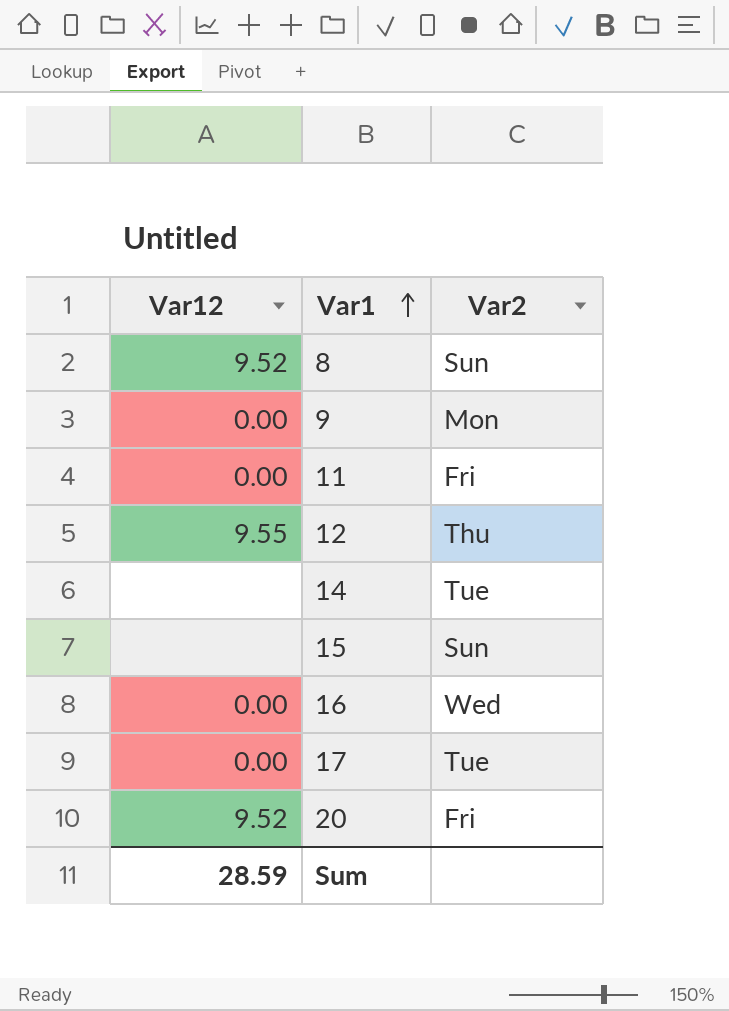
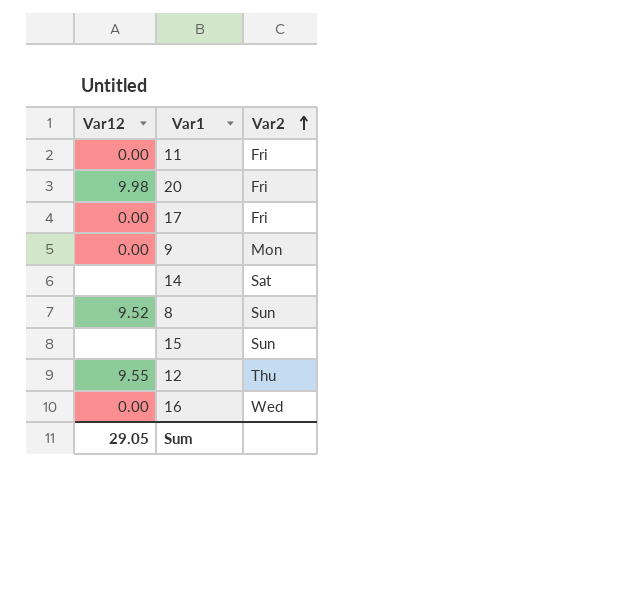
row order: Var1 ascending -> Var2 ascending
20 | Var12: 9.52 -> 9.98
17 | Var2: Tue -> Fri
14 | Var2: Tue -> Sat
Sum | Var12: 28.59 -> 29.05

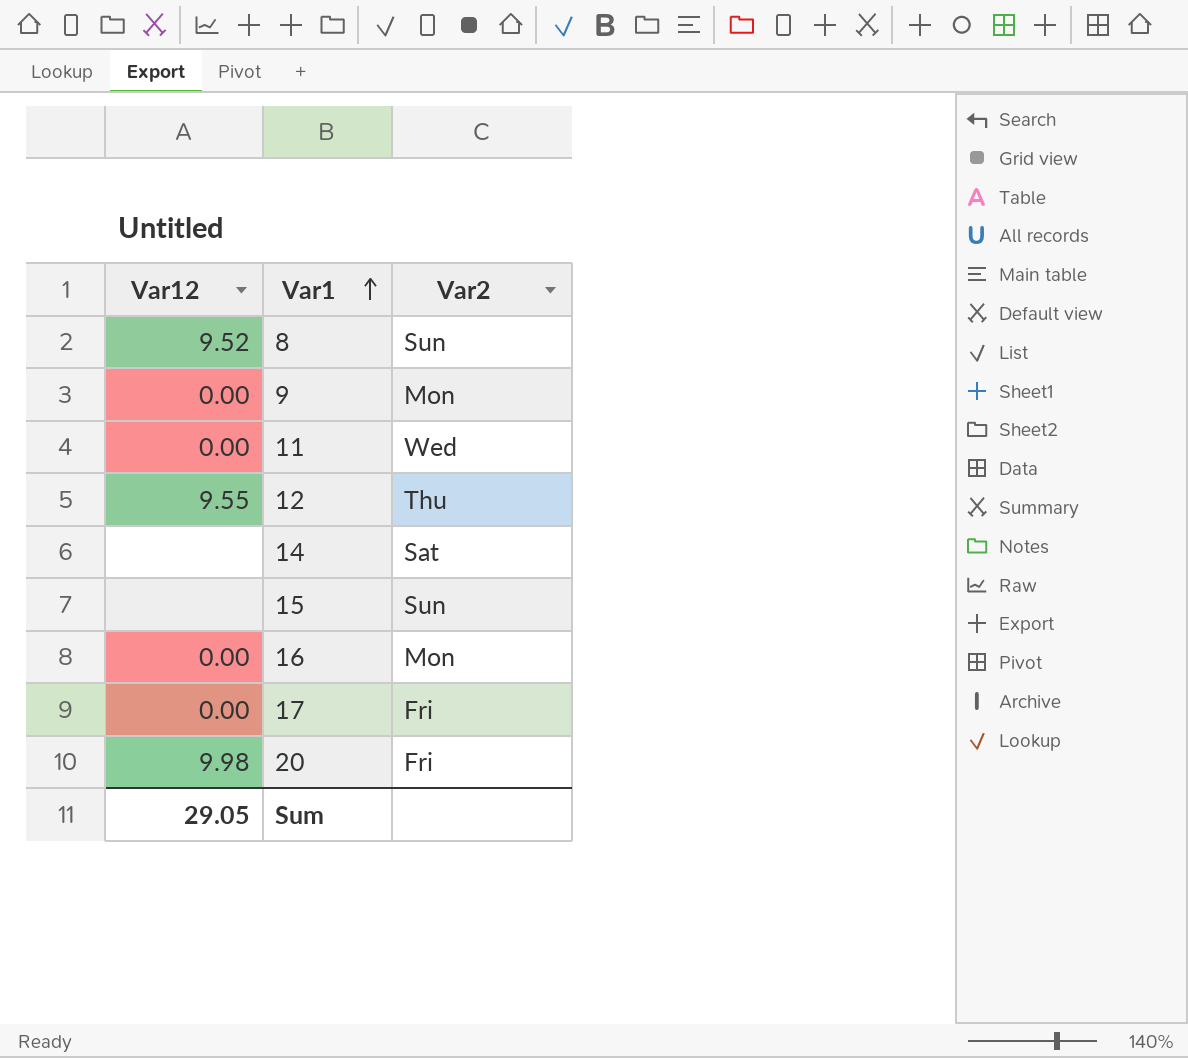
row order: Var2 ascending -> Var1 ascending
11 | Var2: Fri -> Wed
16 | Var2: Wed -> Mon

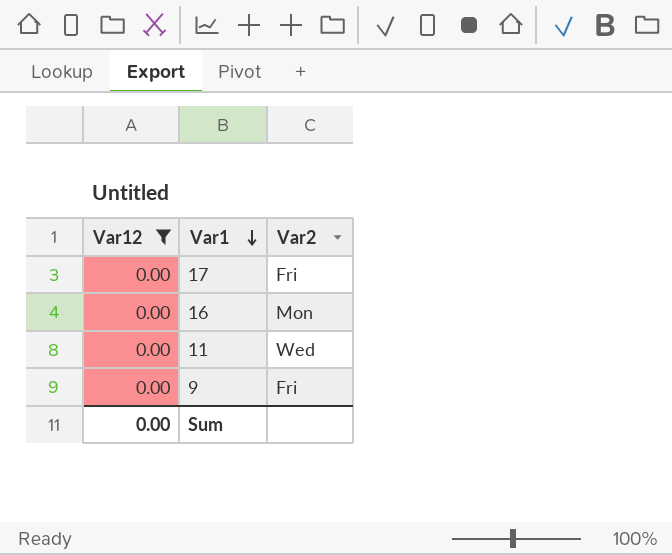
filter: none -> Var12 = 0.00
row order: Var1 ascending -> Var1 descending
9 | Var2: Mon -> Fri
Sum | Var12: 29.05 -> 0.00

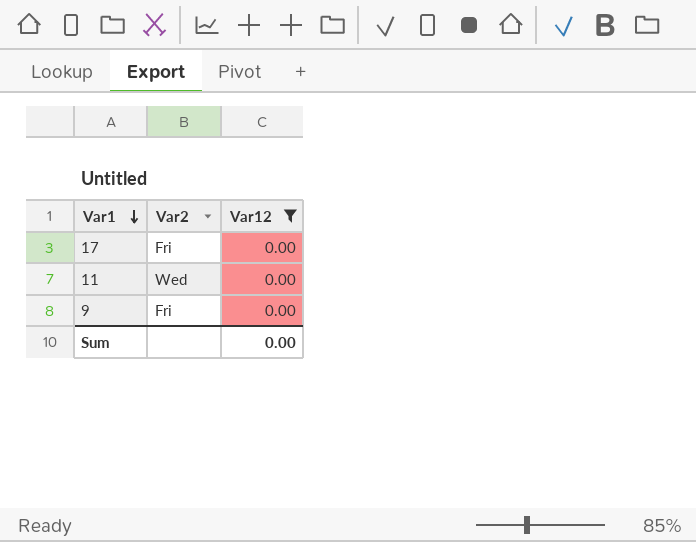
column Var12 | position: 1 -> 3
row 16: 0.00 | Mon -> none

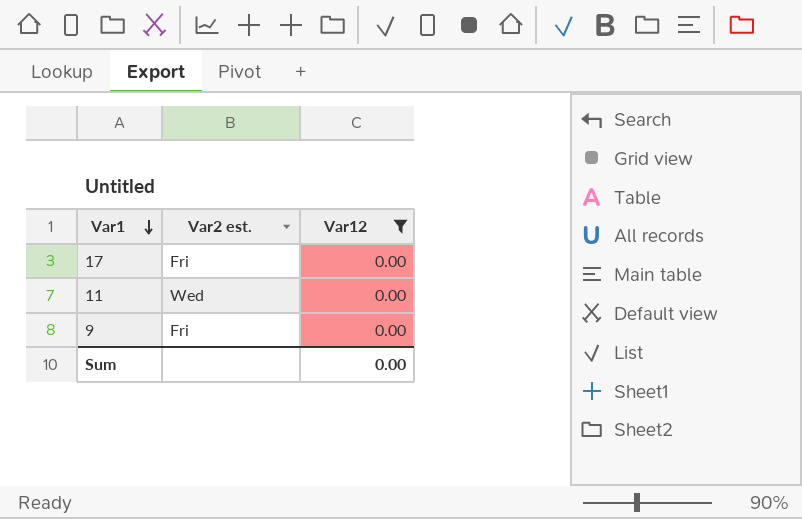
column name: Var2 -> Var2 est.

